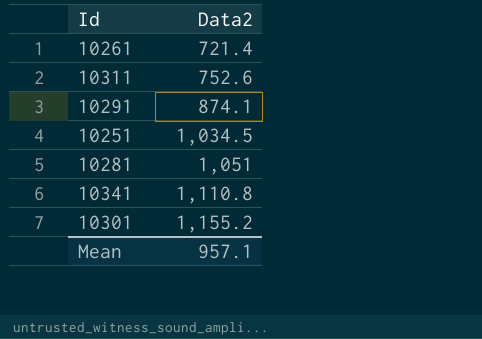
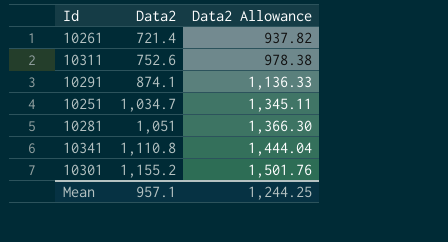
column Data2 Allowance | formula: none -> [Data2] * 1.3
10251 | Data2: 1,034.5 -> 1,034.7

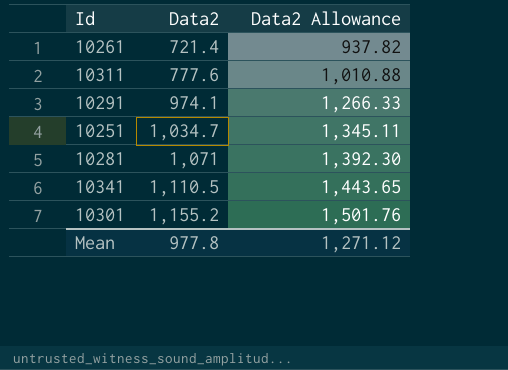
10311 | Data2: 752.6 -> 777.6
10311 | Data2 Allowance: 978.38 -> 1,010.88
10291 | Data2: 874.1 -> 974.1
10291 | Data2 Allowance: 1,136.33 -> 1,266.33
10281 | Data2: 1,051 -> 1,071
10281 | Data2 Allowance: 1,366.30 -> 1,392.30
10341 | Data2: 1,110.8 -> 1,110.5
10341 | Data2 Allowance: 1,444.04 -> 1,443.65
Mean | Data2: 957.1 -> 977.8
Mean | Data2 Allowance: 1,244.25 -> 1,271.12

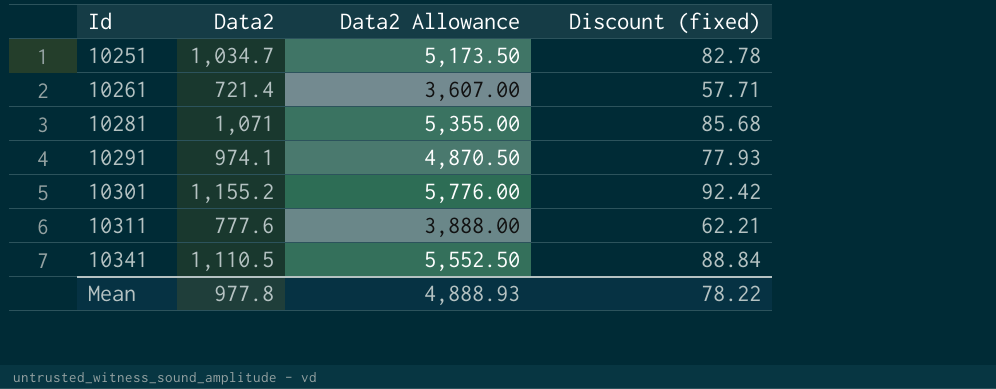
row order: Data2 ascending -> Id ascending
column Data2 Allowance | formula: [Data2] * 1.3 -> [Data2] * 5
column Discount (fixed) | formula: none -> [Data2] * 0.08
Mean | Data2 Allowance: 1,271.12 -> 4,888.93

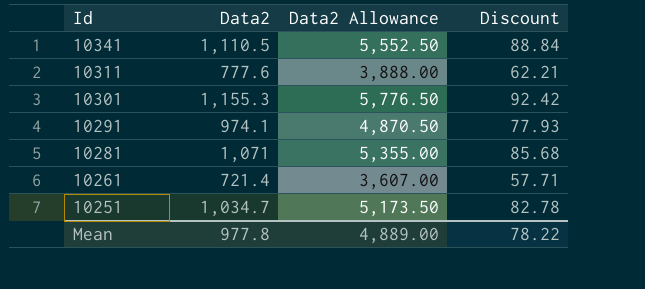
row order: Id ascending -> Id descending
column name: Discount (fixed) -> Discount
10301 | Data2: 1,155.2 -> 1,155.3
10301 | Data2 Allowance: 5,776.00 -> 5,776.50
Mean | Data2 Allowance: 4,888.93 -> 4,889.00

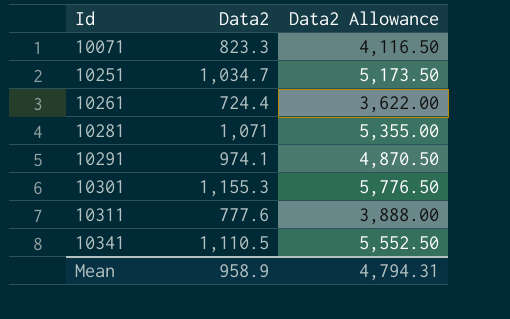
row order: Id descending -> Id ascending
column Discount | formula: [Data2] * 0.08 -> none
row 10071: none -> 823.3 | 4,116.50
10261 | Data2: 721.4 -> 724.4
10261 | Data2 Allowance: 3,607.00 -> 3,622.00
Mean | Data2: 977.8 -> 958.9
Mean | Data2 Allowance: 4,889.00 -> 4,794.31

